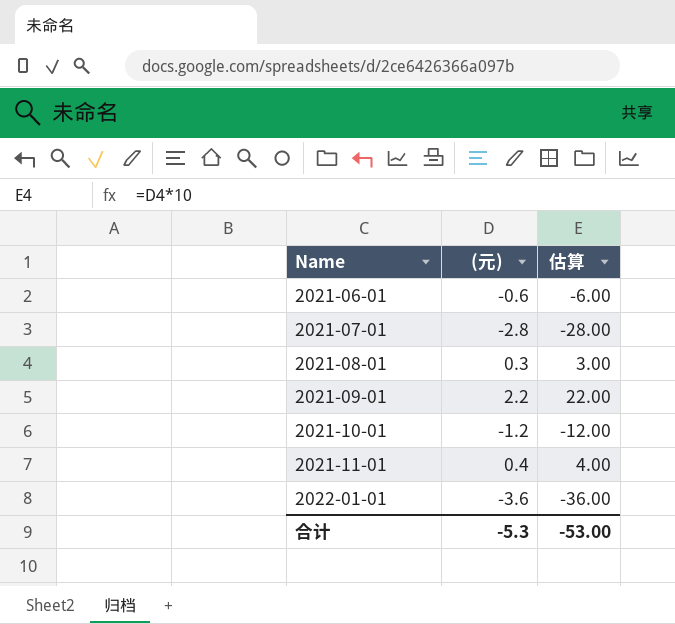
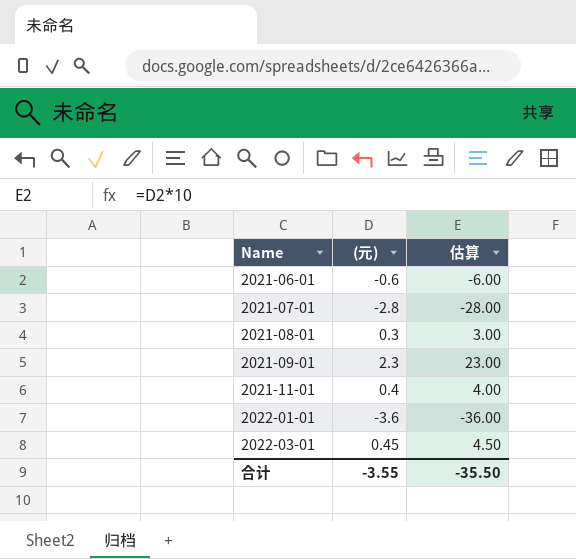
row 2021-10-01: -1.2 | -12.00 -> none
2021-09-01 | (元): 2.2 -> 2.3
2021-09-01 | 估算: 22.00 -> 23.00
row 2022-03-01: none -> 0.45 | 4.50
合计 | (元): -5.3 -> -3.55
合计 | 估算: -53.00 -> -35.50

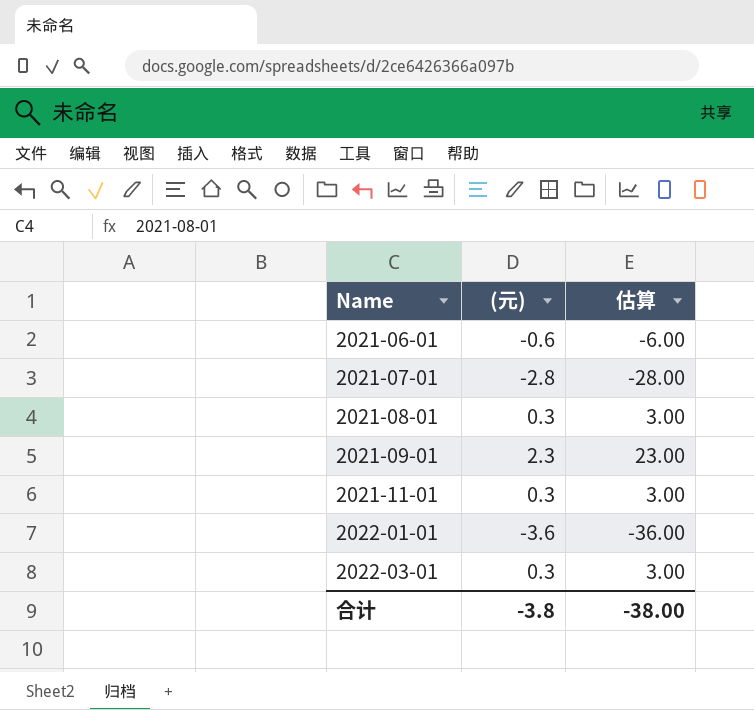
2021-11-01 | (元): 0.4 -> 0.3
2021-11-01 | 估算: 4.00 -> 3.00
2022-03-01 | (元): 0.45 -> 0.3
2022-03-01 | 估算: 4.50 -> 3.00
合计 | (元): -3.55 -> -3.8
合计 | 估算: -35.50 -> -38.00

